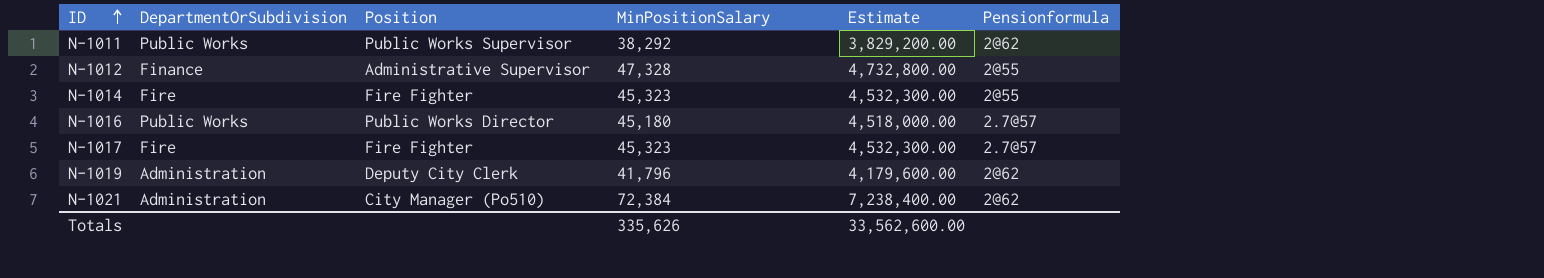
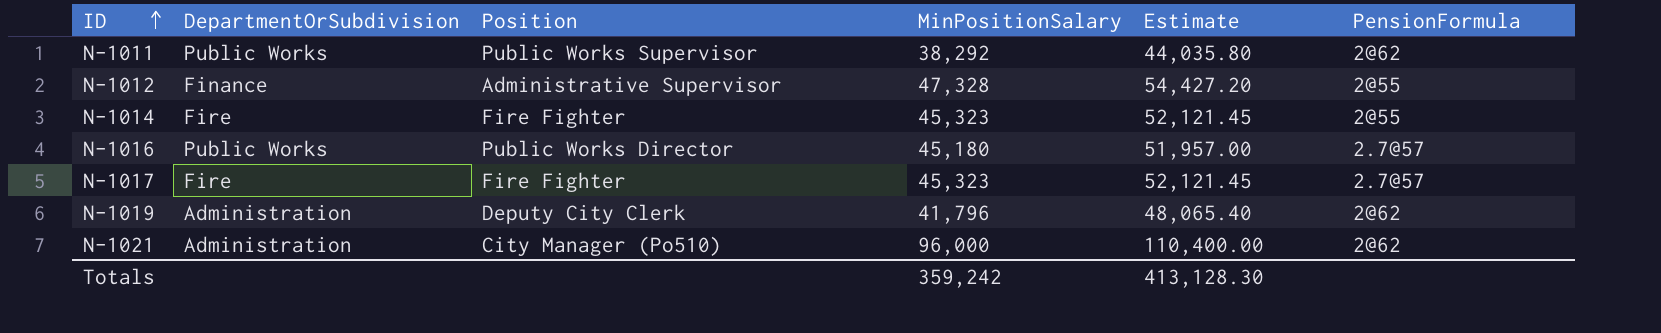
column Estimate | formula: [MinPositionSalary] * 100 -> [MinPositionSalary] * 1.15
column name: Pensionformula -> PensionFormula
N-1021 | MinPositionSalary: 72,384 -> 96,000
Totals | MinPositionSalary: 335,626 -> 359,242
Totals | Estimate: 33,562,600.00 -> 413,128.30

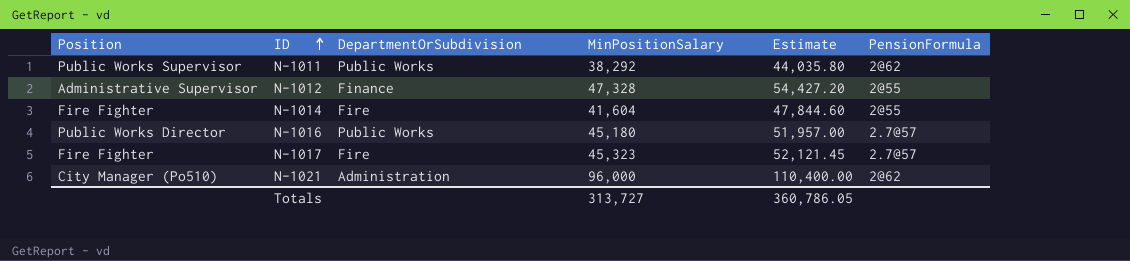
column Position | position: 3 -> 1
row N-1019: Administration | Deputy City Clerk | 41,796 | 48,065.40 | 2@62 -> none
N-1014 | MinPositionSalary: 45,323 -> 41,604
N-1014 | Estimate: 52,121.45 -> 47,844.60
Totals | MinPositionSalary: 359,242 -> 313,727
Totals | Estimate: 413,128.30 -> 360,786.05

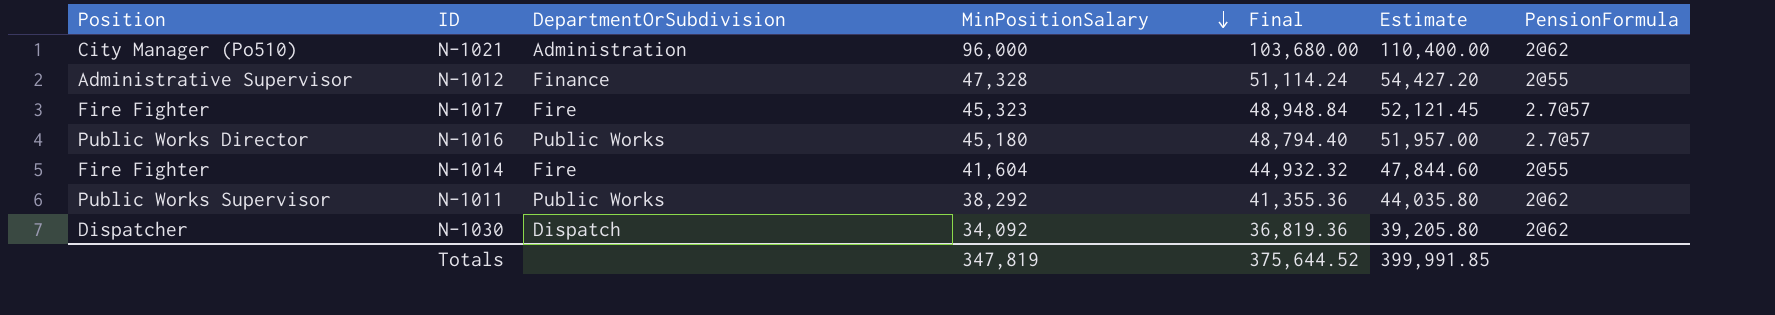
row order: ID ascending -> MinPositionSalary descending
column Final | formula: none -> [MinPositionSalary] * 1.08
row N-1030: none -> Dispatcher | Dispatch | 34,092 | 36,819.36 | 39,205.80 | 2@62
Totals | MinPositionSalary: 313,727 -> 347,819
Totals | Estimate: 360,786.05 -> 399,991.85

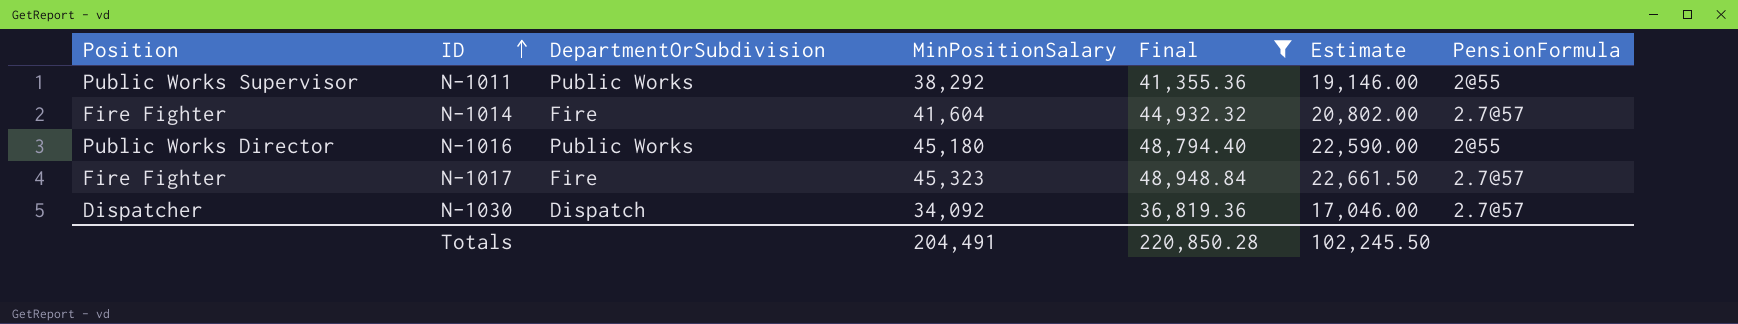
filter: none -> Final <= 48,948.84
row order: MinPositionSalary descending -> ID ascending
column Estimate | formula: [MinPositionSalary] * 1.15 -> [MinPositionSalary] * 0.5
N-1011 | PensionFormula: 2@62 -> 2@55
N-1014 | PensionFormula: 2@55 -> 2.7@57
N-1016 | PensionFormula: 2.7@57 -> 2@55
N-1030 | PensionFormula: 2@62 -> 2.7@57
Totals | MinPositionSalary: 347,819 -> 204,491
Totals | Final: 375,644.52 -> 220,850.28
Totals | Estimate: 399,991.85 -> 102,245.50

